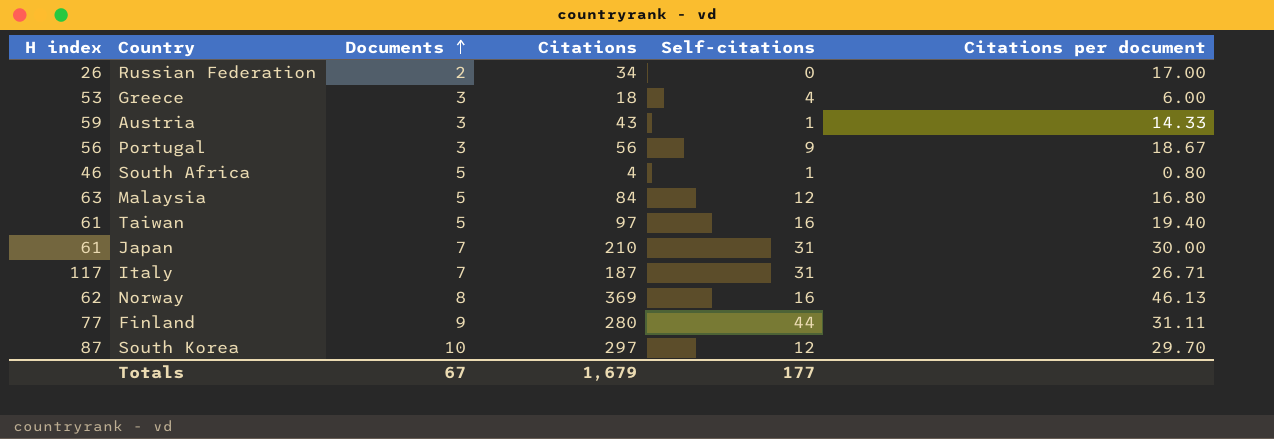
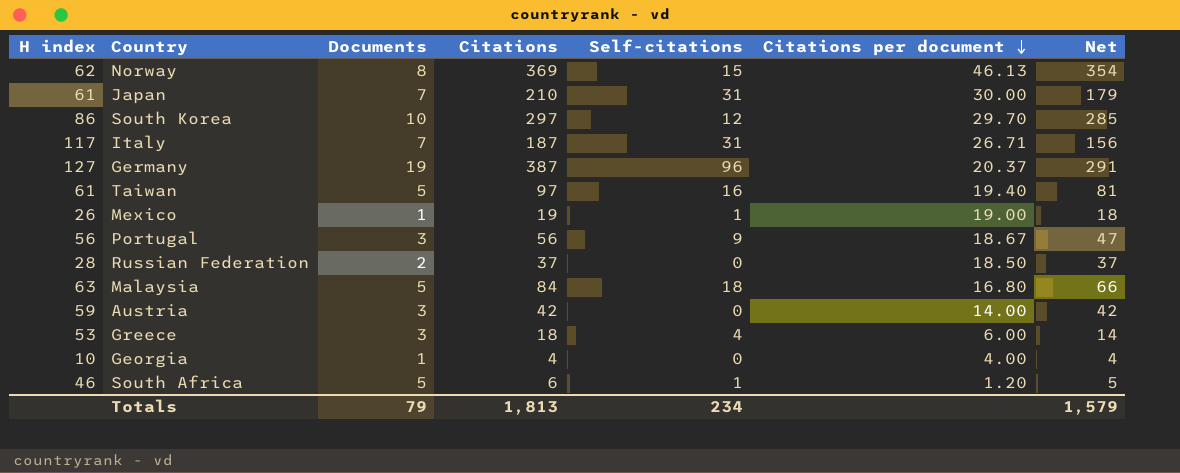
row order: Documents ascending -> Citations per document descending
column Net | formula: none -> [Citations] - [Self-citations]
row Finland: 77 | 9 | 280 | 44 | 31.11 -> none
Norway | Self-citations: 16 -> 15
South Korea | H index: 87 -> 86
row Germany: none -> 127 | 19 | 387 | 96 | 20.37 | 291
row Mexico: none -> 26 | 1 | 19 | 1 | 19.00 | 18
Russian Federation | H index: 26 -> 28
Russian Federation | Citations: 34 -> 37
Russian Federation | Citations per document: 17.00 -> 18.50
Malaysia | Self-citations: 12 -> 18
Austria | Citations: 43 -> 42
Austria | Self-citations: 1 -> 0
Austria | Citations per document: 14.33 -> 14.00
row Georgia: none -> 10 | 1 | 4 | 0 | 4.00 | 4
South Africa | Citations: 4 -> 6
South Africa | Citations per document: 0.80 -> 1.20
Totals | Documents: 67 -> 79
Totals | Citations: 1,679 -> 1,813
Totals | Self-citations: 177 -> 234

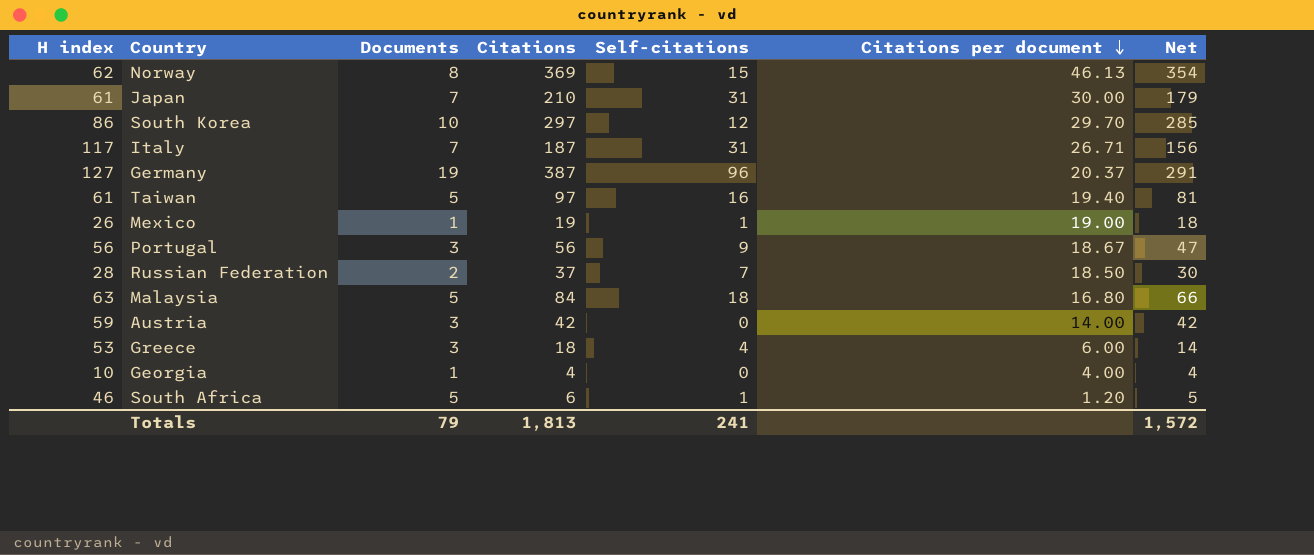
Russian Federation | Self-citations: 0 -> 7
Russian Federation | Net: 37 -> 30
Totals | Self-citations: 234 -> 241
Totals | Net: 1,579 -> 1,572

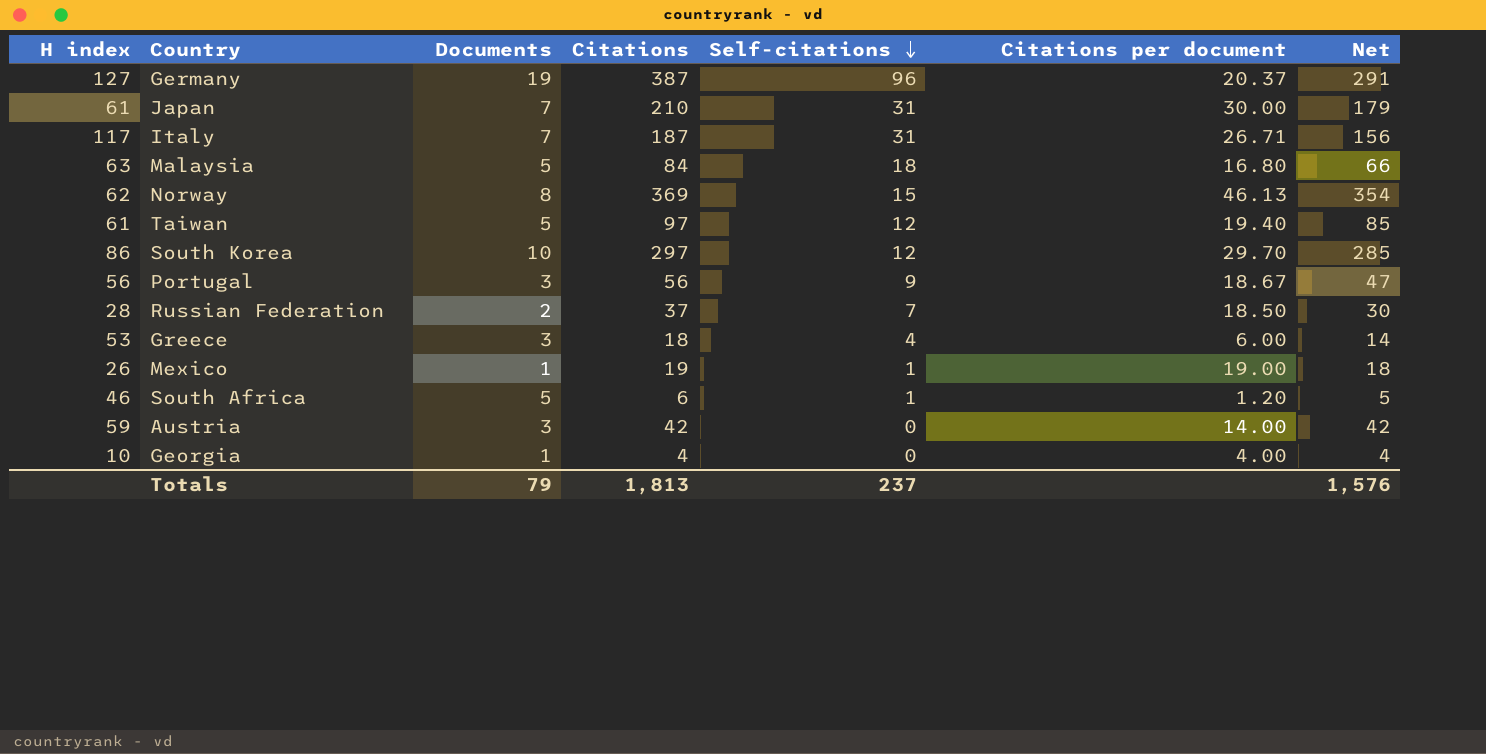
row order: Citations per document descending -> Self-citations descending
Taiwan | Self-citations: 16 -> 12
Taiwan | Net: 81 -> 85
Totals | Self-citations: 241 -> 237
Totals | Net: 1,572 -> 1,576

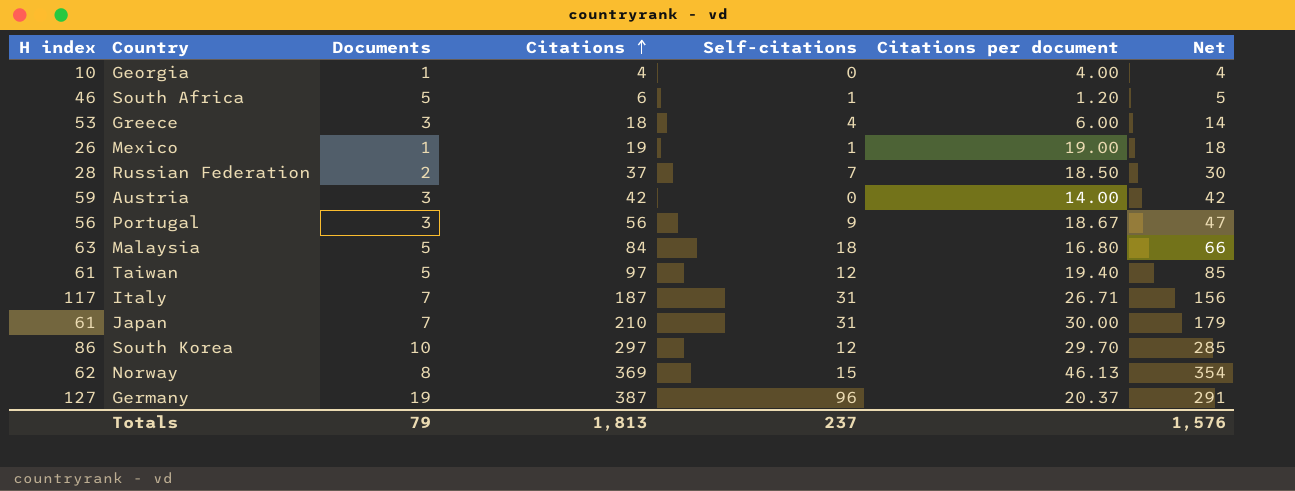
row order: Self-citations descending -> Citations ascending

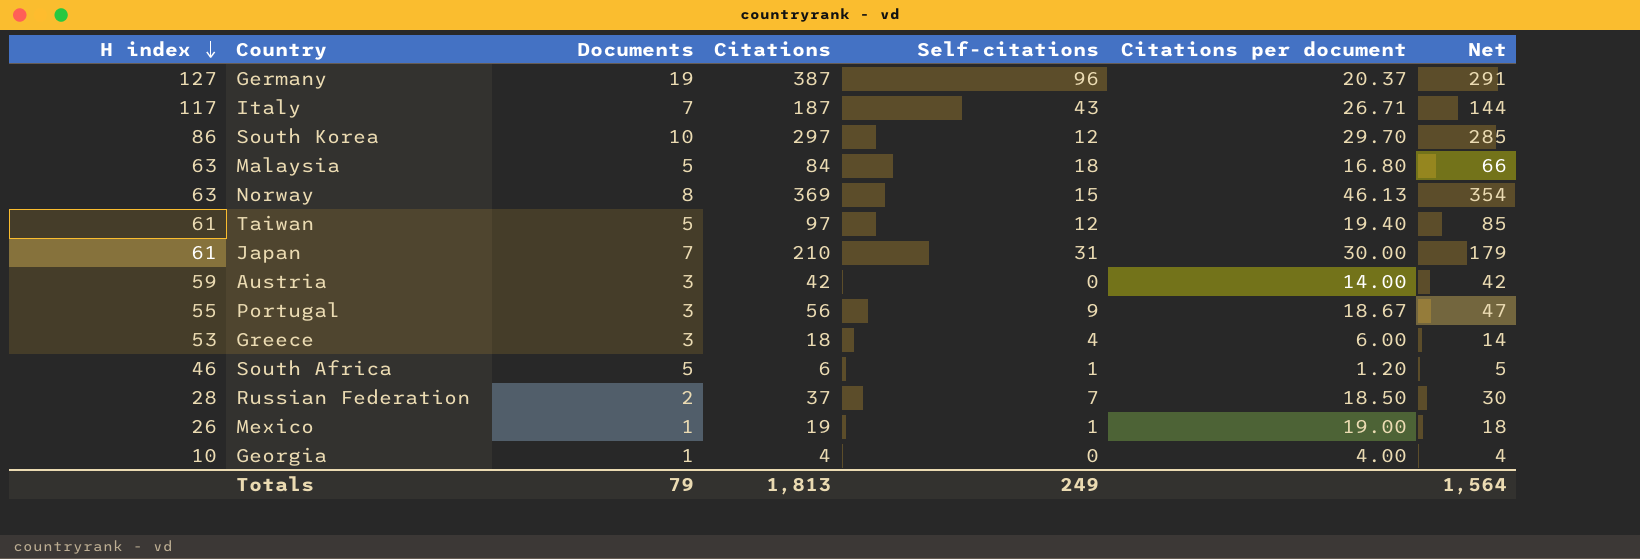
row order: Citations ascending -> H index descending
Italy | Self-citations: 31 -> 43
Italy | Net: 156 -> 144
Norway | H index: 62 -> 63
Portugal | H index: 56 -> 55
Totals | Self-citations: 237 -> 249
Totals | Net: 1,576 -> 1,564

